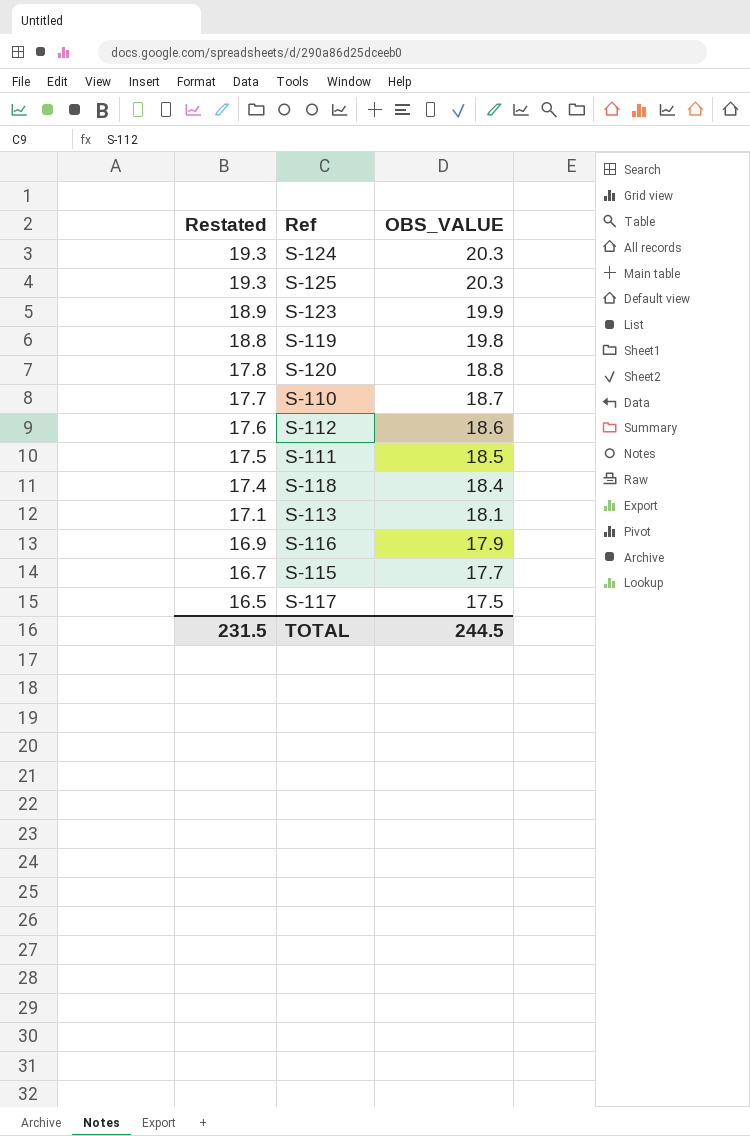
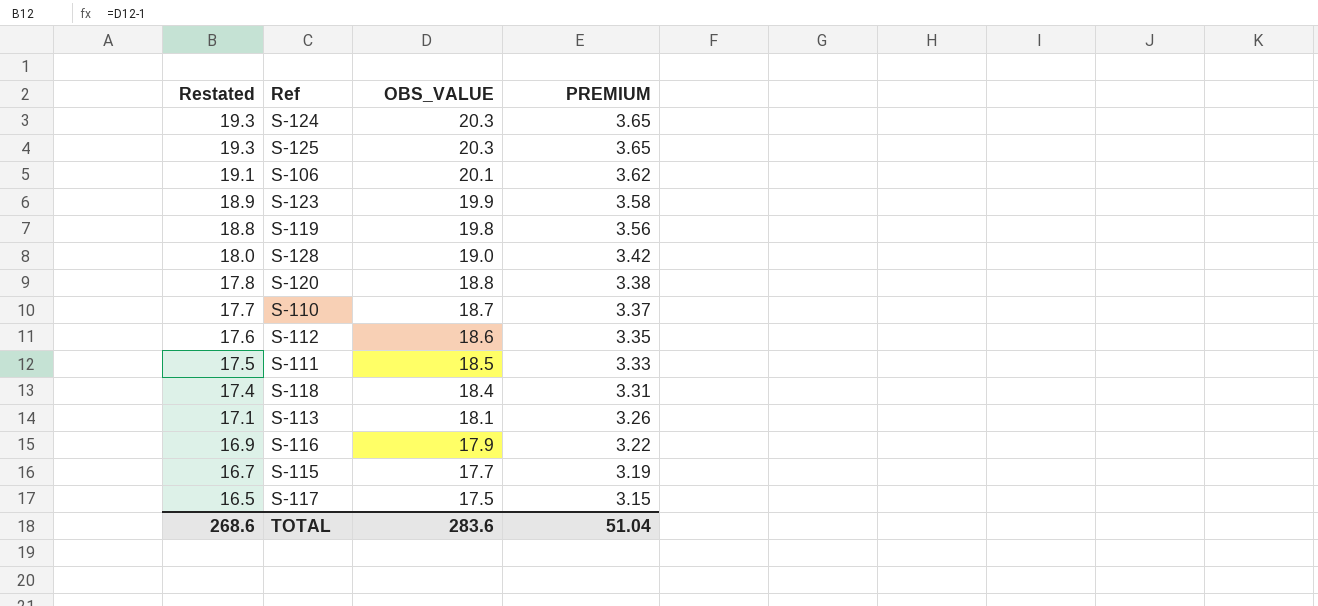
column PREMIUM | formula: none -> [OBS_VALUE] * 0.18
row S-106: none -> 19.1 | 20.1 | 3.62
row S-128: none -> 18.0 | 19.0 | 3.42
TOTAL | Restated: 231.5 -> 268.6
TOTAL | OBS_VALUE: 244.5 -> 283.6

